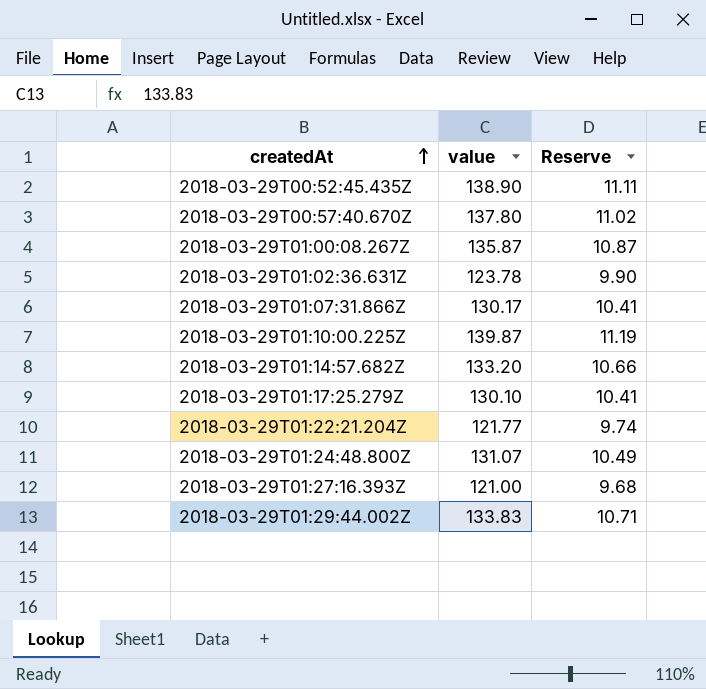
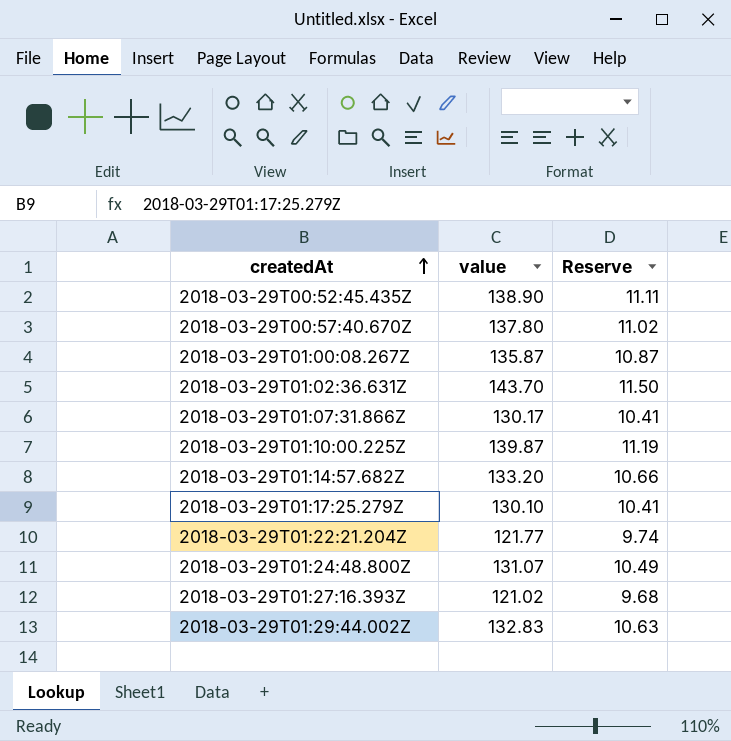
2018-03-29T01:02:36.631Z | value: 123.78 -> 143.70
2018-03-29T01:02:36.631Z | Reserve: 9.90 -> 11.50
2018-03-29T01:27:16.393Z | value: 121.00 -> 121.02
2018-03-29T01:29:44.002Z | value: 133.83 -> 132.83
2018-03-29T01:29:44.002Z | Reserve: 10.71 -> 10.63

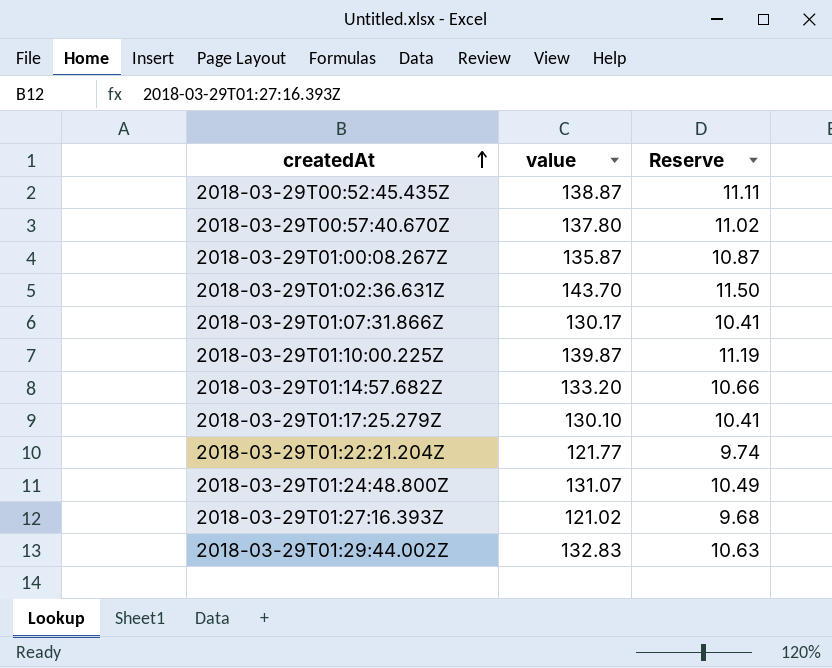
2018-03-29T00:52:45.435Z | value: 138.90 -> 138.87

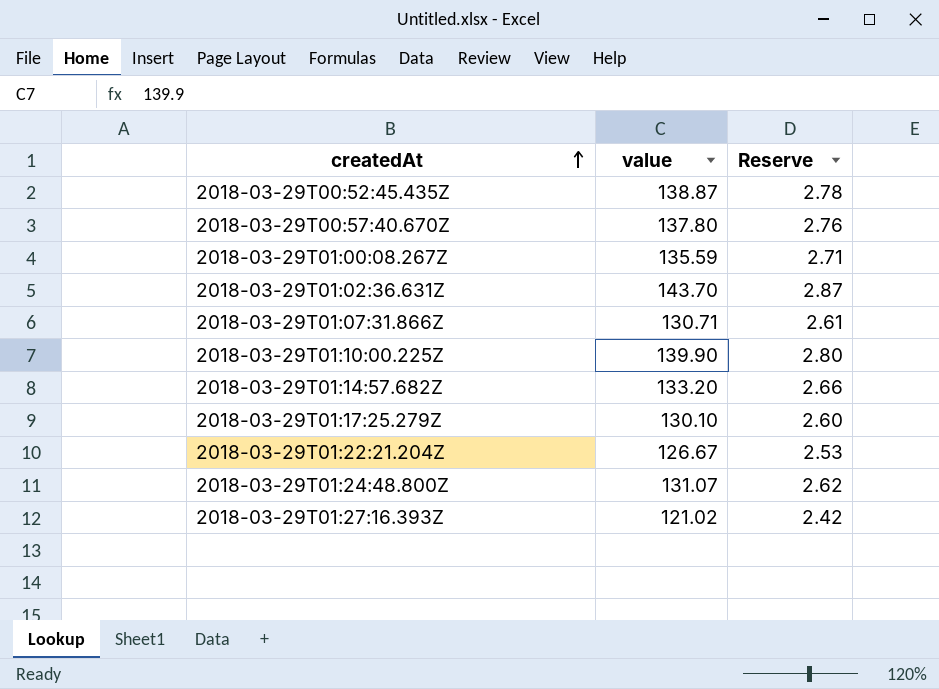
column Reserve | formula: [value] * 0.08 -> [value] * 0.02
row 2018-03-29T01:29:44.002Z: 132.83 | 10.63 -> none
2018-03-29T01:00:08.267Z | value: 135.87 -> 135.59
2018-03-29T01:07:31.866Z | value: 130.17 -> 130.71
2018-03-29T01:10:00.225Z | value: 139.87 -> 139.90
2018-03-29T01:22:21.204Z | value: 121.77 -> 126.67

